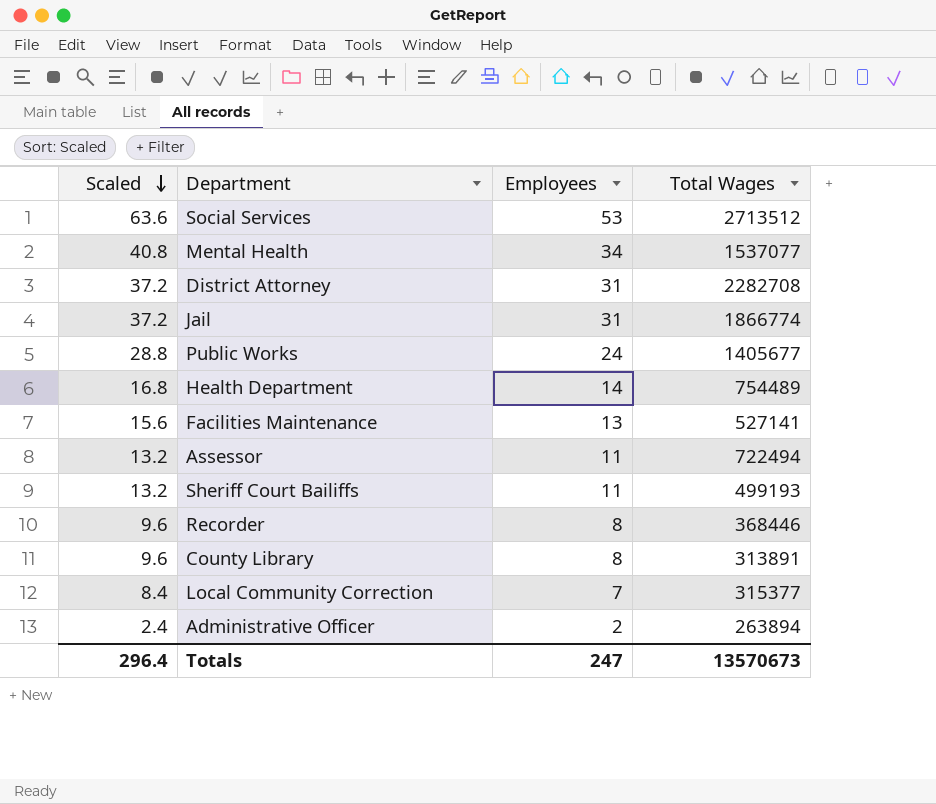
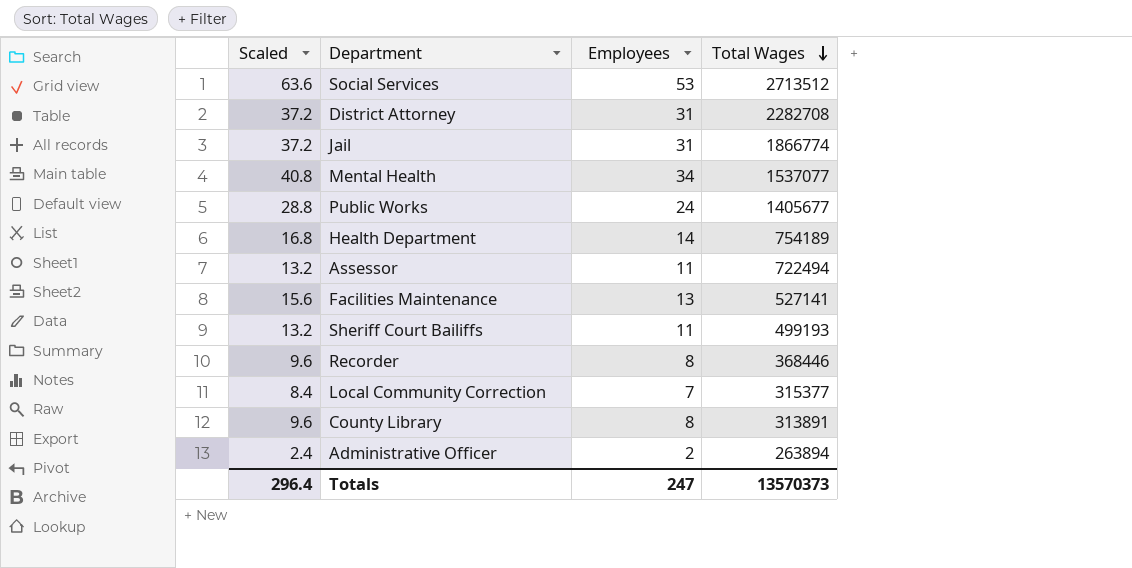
row order: Scaled descending -> Total Wages descending
Health Department | Total Wages: 754489 -> 754189
Totals | Total Wages: 13570673 -> 13570373

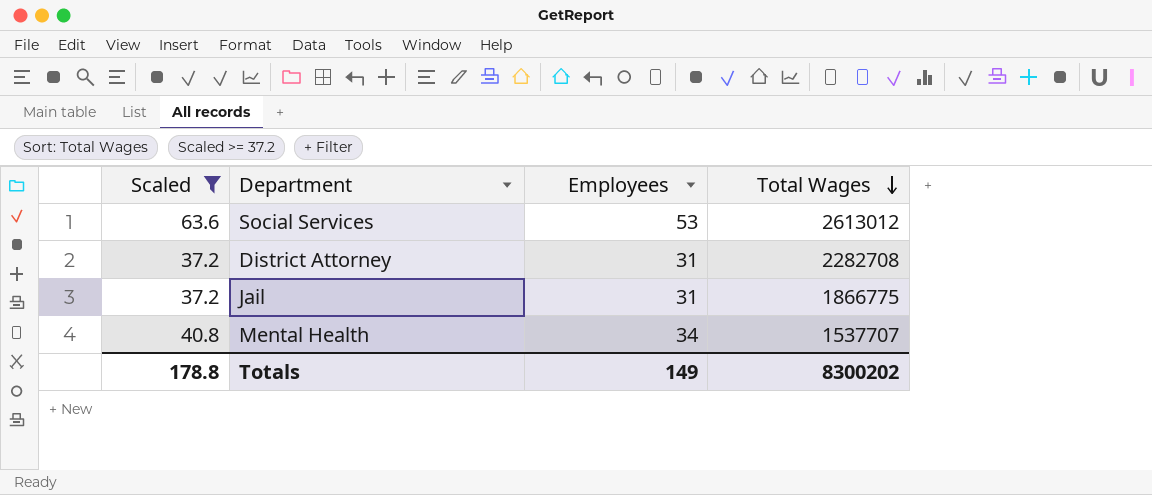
filter: none -> Scaled >= 37.2
Social Services | Total Wages: 2713512 -> 2613012
Jail | Total Wages: 1866774 -> 1866775
Mental Health | Total Wages: 1537077 -> 1537707
Totals | Scaled: 296.4 -> 178.8
Totals | Employees: 247 -> 149
Totals | Total Wages: 13570373 -> 8300202

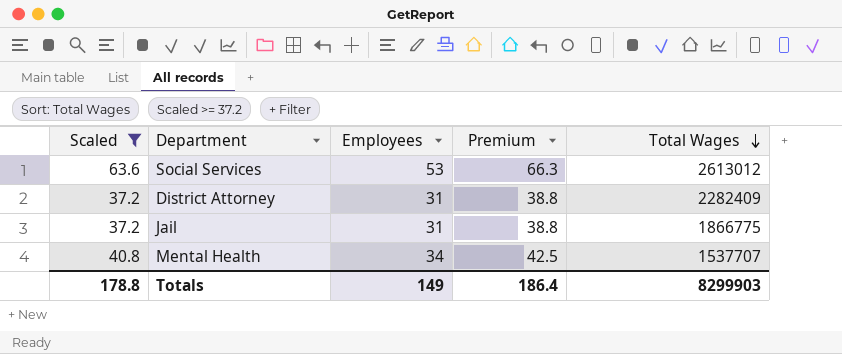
column Premium | formula: none -> [Employees] * 1.25
District Attorney | Total Wages: 2282708 -> 2282409
Totals | Total Wages: 8300202 -> 8299903

